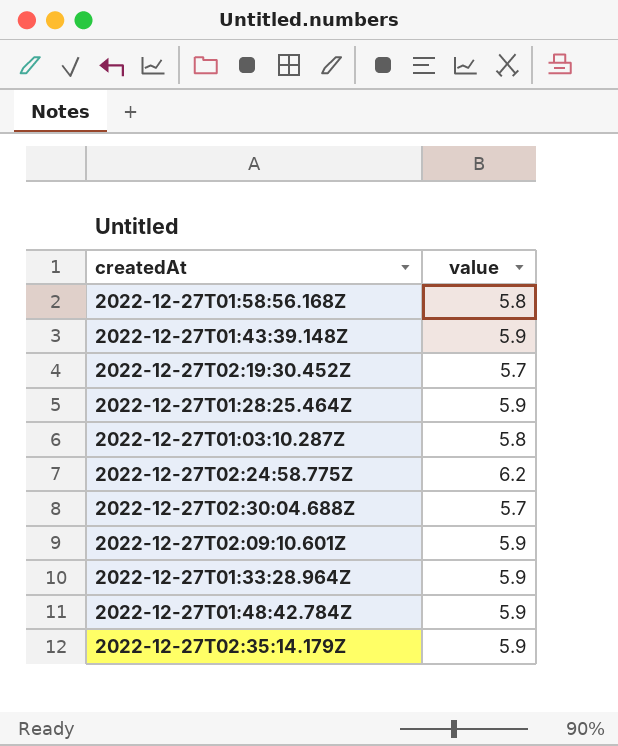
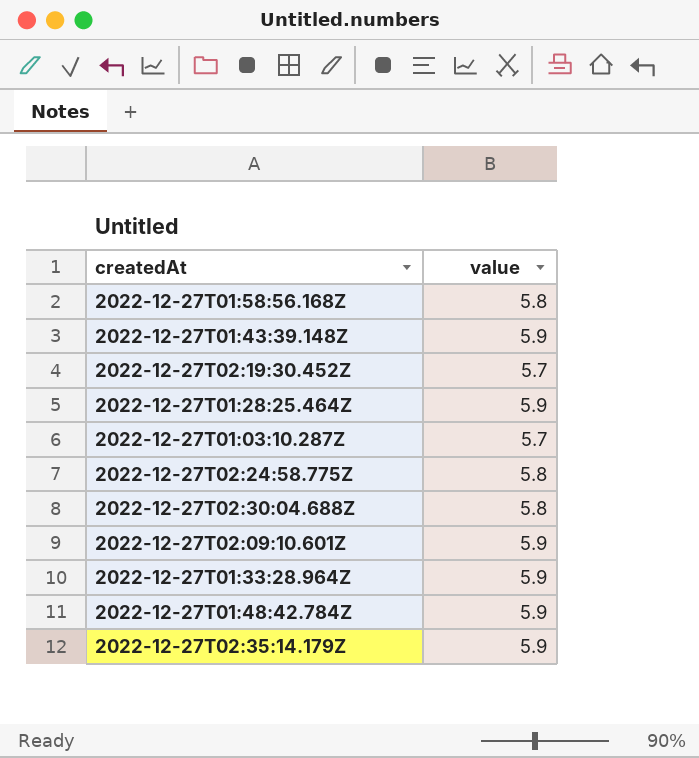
2022-12-27T01:03:10.287Z | value: 5.8 -> 5.7
2022-12-27T02:24:58.775Z | value: 6.2 -> 5.8
2022-12-27T02:30:04.688Z | value: 5.7 -> 5.8

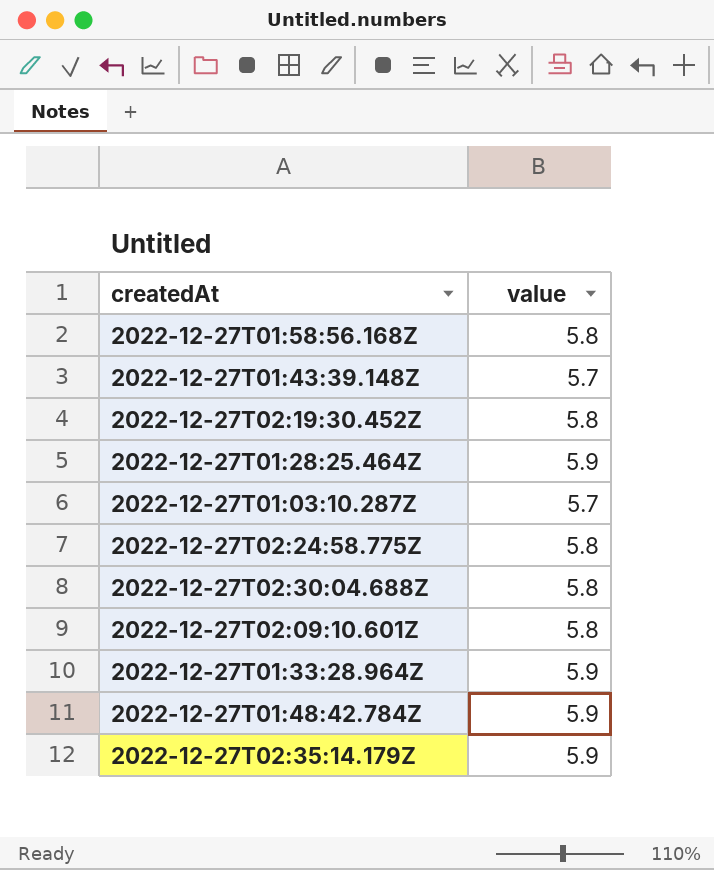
2022-12-27T01:43:39.148Z | value: 5.9 -> 5.7
2022-12-27T02:19:30.452Z | value: 5.7 -> 5.8
2022-12-27T02:09:10.601Z | value: 5.9 -> 5.8

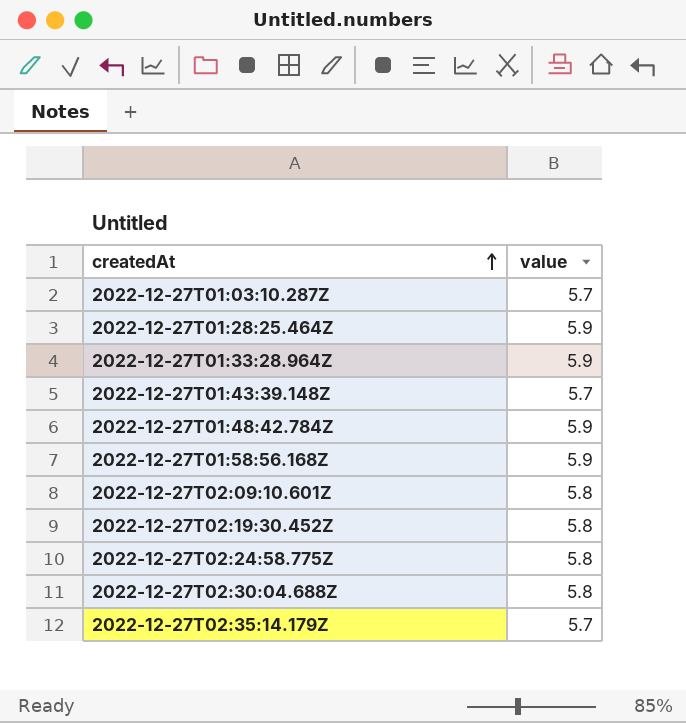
row order: none -> createdAt ascending
2022-12-27T01:58:56.168Z | value: 5.8 -> 5.9
2022-12-27T02:35:14.179Z | value: 5.9 -> 5.7

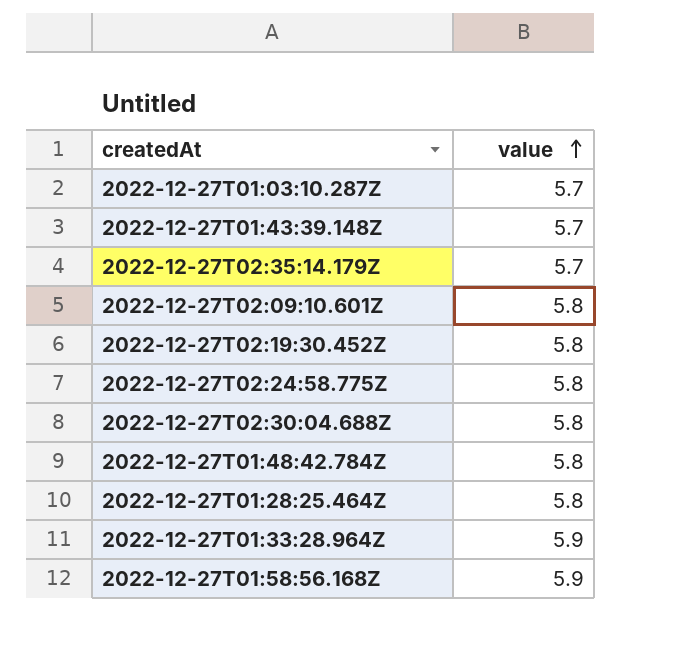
row order: createdAt ascending -> value ascending
2022-12-27T01:48:42.784Z | value: 5.9 -> 5.8
2022-12-27T01:28:25.464Z | value: 5.9 -> 5.8

